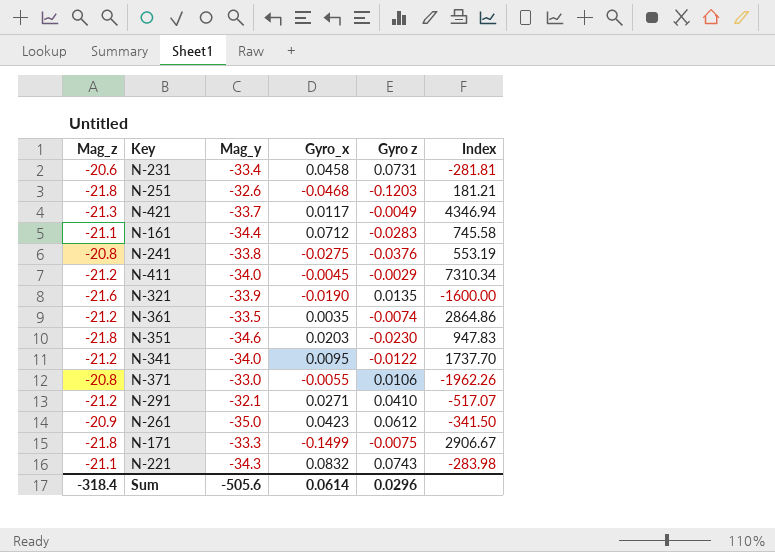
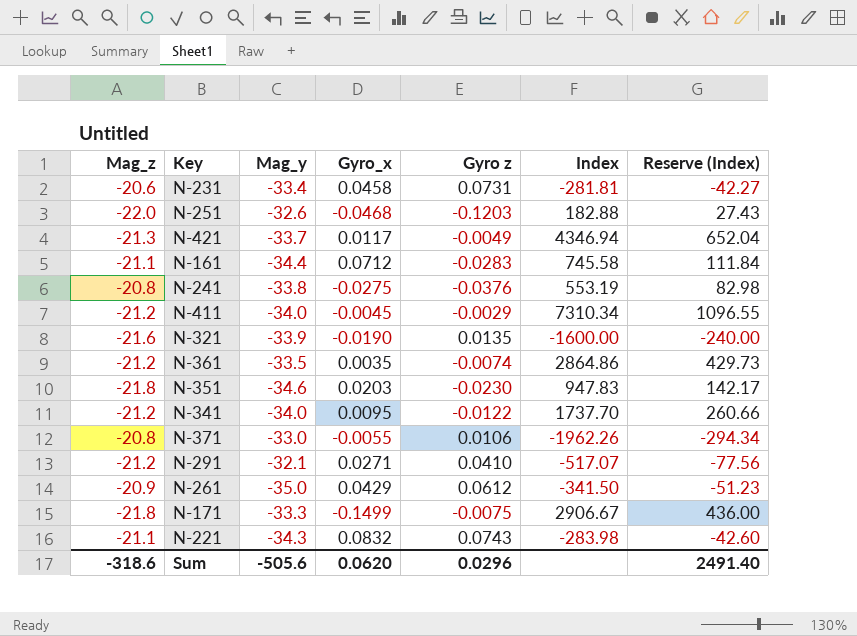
column Reserve (Index) | formula: none -> [Index] * 0.15
N-251 | Mag_z: -21.8 -> -22.0
N-251 | Index: 181.21 -> 182.88
N-261 | Gyro_x: 0.0423 -> 0.0429
Sum | Mag_z: -318.4 -> -318.6
Sum | Gyro_x: 0.0614 -> 0.0620

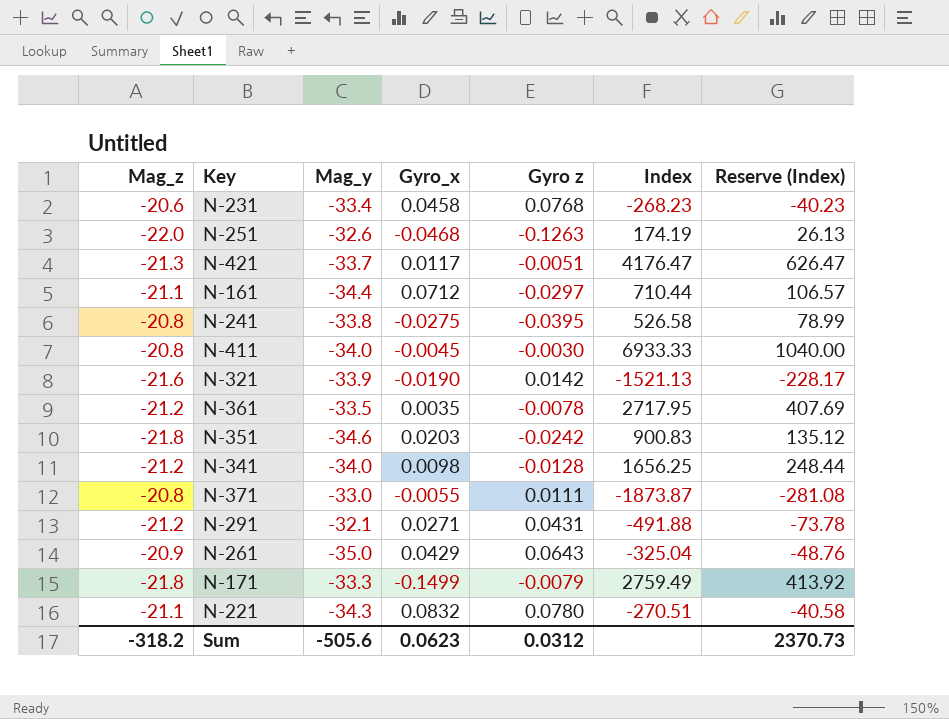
N-231 | Gyro z: 0.0731 -> 0.0768
N-231 | Index: -281.81 -> -268.23
N-231 | Reserve (Index): -42.27 -> -40.23
N-251 | Gyro z: -0.1203 -> -0.1263
N-251 | Index: 182.88 -> 174.19
N-251 | Reserve (Index): 27.43 -> 26.13
N-421 | Gyro z: -0.0049 -> -0.0051
N-421 | Index: 4346.94 -> 4176.47
N-421 | Reserve (Index): 652.04 -> 626.47
N-161 | Gyro z: -0.0283 -> -0.0297
N-161 | Index: 745.58 -> 710.44
N-161 | Reserve (Index): 111.84 -> 106.57
N-241 | Gyro z: -0.0376 -> -0.0395
N-241 | Index: 553.19 -> 526.58
N-241 | Reserve (Index): 82.98 -> 78.99
N-411 | Mag_z: -21.2 -> -20.8
N-411 | Gyro z: -0.0029 -> -0.0030
N-411 | Index: 7310.34 -> 6933.33
N-411 | Reserve (Index): 1096.55 -> 1040.00
N-321 | Gyro z: 0.0135 -> 0.0142
N-321 | Index: -1600.00 -> -1521.13
N-321 | Reserve (Index): -240.00 -> -228.17
N-361 | Gyro z: -0.0074 -> -0.0078
N-361 | Index: 2864.86 -> 2717.95
N-361 | Reserve (Index): 429.73 -> 407.69
N-351 | Gyro z: -0.0230 -> -0.0242
N-351 | Index: 947.83 -> 900.83
N-351 | Reserve (Index): 142.17 -> 135.12
N-341 | Gyro_x: 0.0095 -> 0.0098
N-341 | Gyro z: -0.0122 -> -0.0128
N-341 | Index: 1737.70 -> 1656.25
N-341 | Reserve (Index): 260.66 -> 248.44
N-371 | Gyro z: 0.0106 -> 0.0111
N-371 | Index: -1962.26 -> -1873.87
N-371 | Reserve (Index): -294.34 -> -281.08
N-291 | Gyro z: 0.0410 -> 0.0431
N-291 | Index: -517.07 -> -491.88
N-291 | Reserve (Index): -77.56 -> -73.78
N-261 | Gyro z: 0.0612 -> 0.0643
N-261 | Index: -341.50 -> -325.04
N-261 | Reserve (Index): -51.23 -> -48.76
N-171 | Gyro z: -0.0075 -> -0.0079
N-171 | Index: 2906.67 -> 2759.49
N-171 | Reserve (Index): 436.00 -> 413.92
N-221 | Gyro z: 0.0743 -> 0.0780
N-221 | Index: -283.98 -> -270.51
N-221 | Reserve (Index): -42.60 -> -40.58
Sum | Mag_z: -318.6 -> -318.2
Sum | Gyro_x: 0.0620 -> 0.0623
Sum | Gyro z: 0.0296 -> 0.0312
Sum | Reserve (Index): 2491.40 -> 2370.73

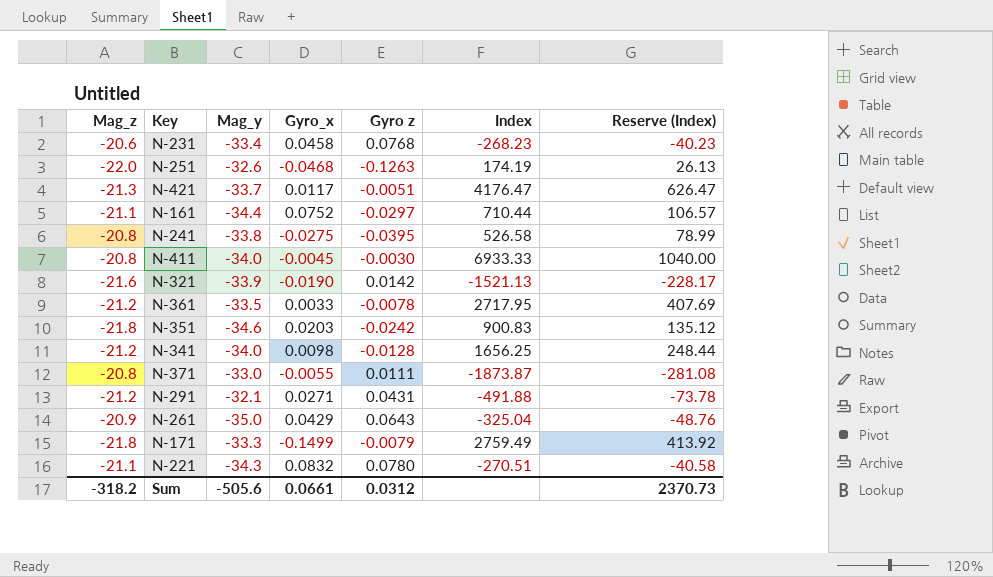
N-161 | Gyro_x: 0.0712 -> 0.0752
N-361 | Gyro_x: 0.0035 -> 0.0033
Sum | Gyro_x: 0.0623 -> 0.0661

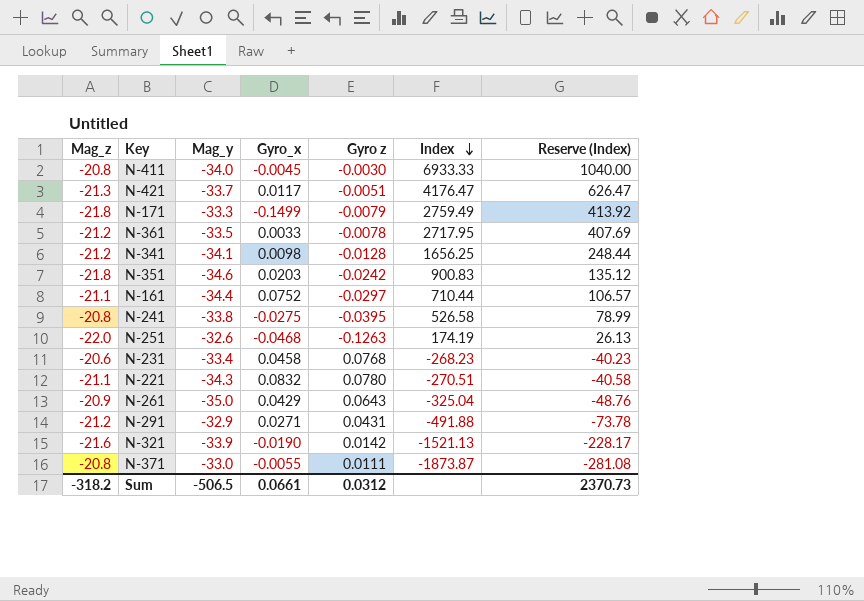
row order: none -> Index descending
N-341 | Mag_y: -34.0 -> -34.1
N-291 | Mag_y: -32.1 -> -32.9
Sum | Mag_y: -505.6 -> -506.5

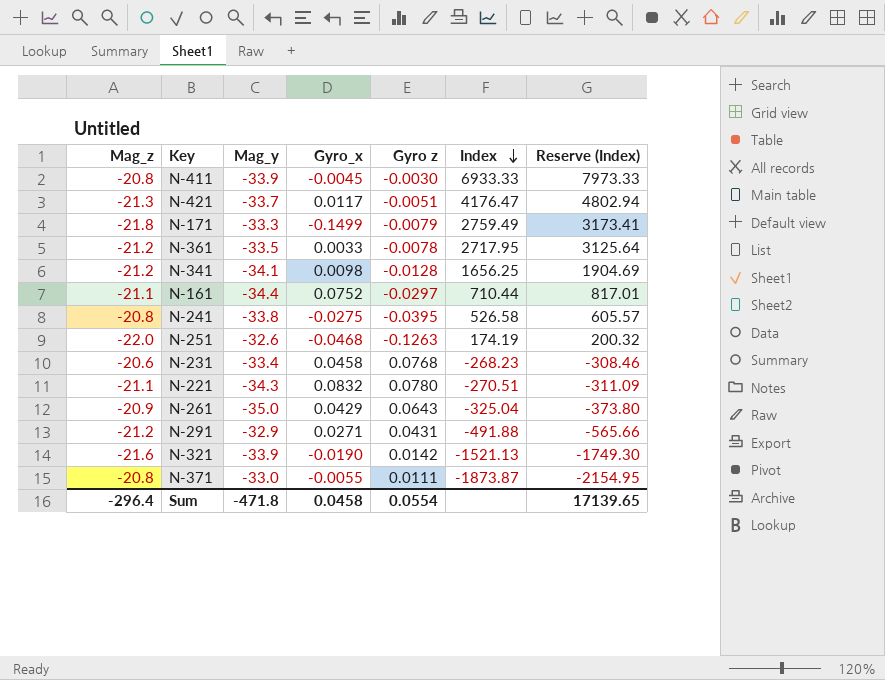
column Reserve (Index) | formula: [Index] * 0.15 -> [Index] * 1.15
row N-351: -21.8 | -34.6 | 0.0203 | -0.0242 | 900.83 | 135.12 -> none
N-411 | Mag_y: -34.0 -> -33.9
Sum | Mag_z: -318.2 -> -296.4
Sum | Mag_y: -506.5 -> -471.8
Sum | Gyro_x: 0.0661 -> 0.0458
Sum | Gyro z: 0.0312 -> 0.0554
Sum | Reserve (Index): 2370.73 -> 17139.65

